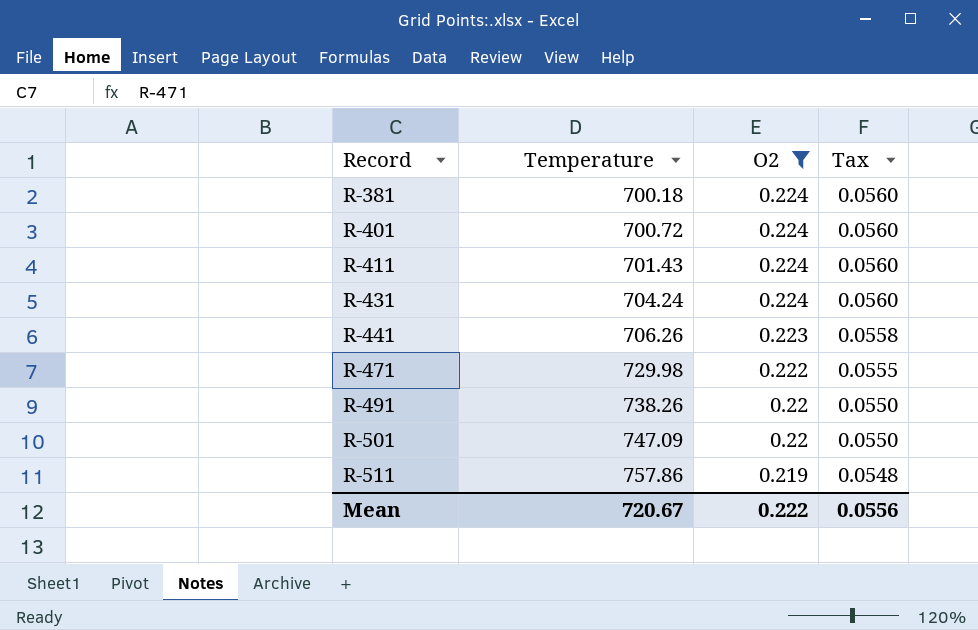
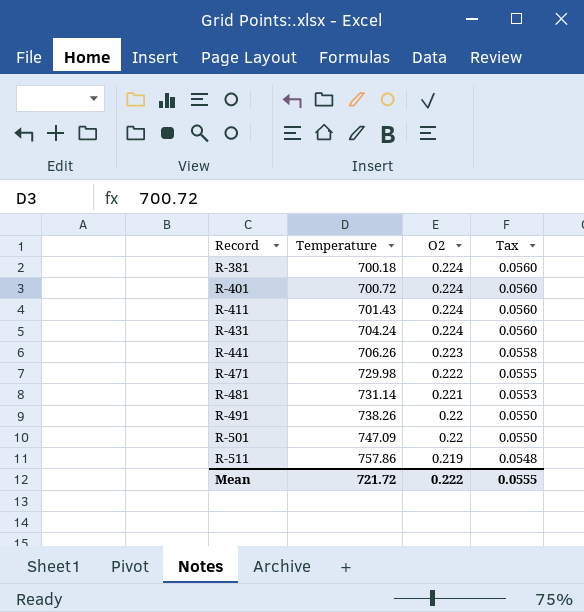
filter: O2 != 0.221 -> none
Mean | Temperature: 720.67 -> 721.72
Mean | Tax: 0.0556 -> 0.0555

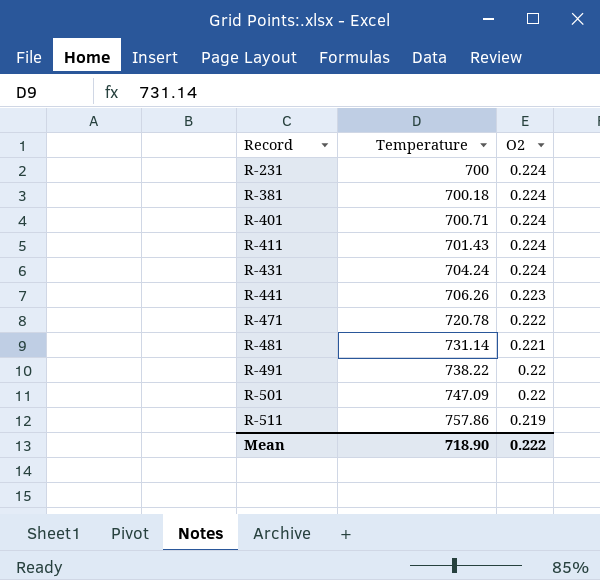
column Tax | formula: [O2] * 0.25 -> none
row R-231: none -> 700 | 0.224
R-401 | Temperature: 700.72 -> 700.71
R-471 | Temperature: 729.98 -> 720.78
R-491 | Temperature: 738.26 -> 738.22
Mean | Temperature: 721.72 -> 718.90

